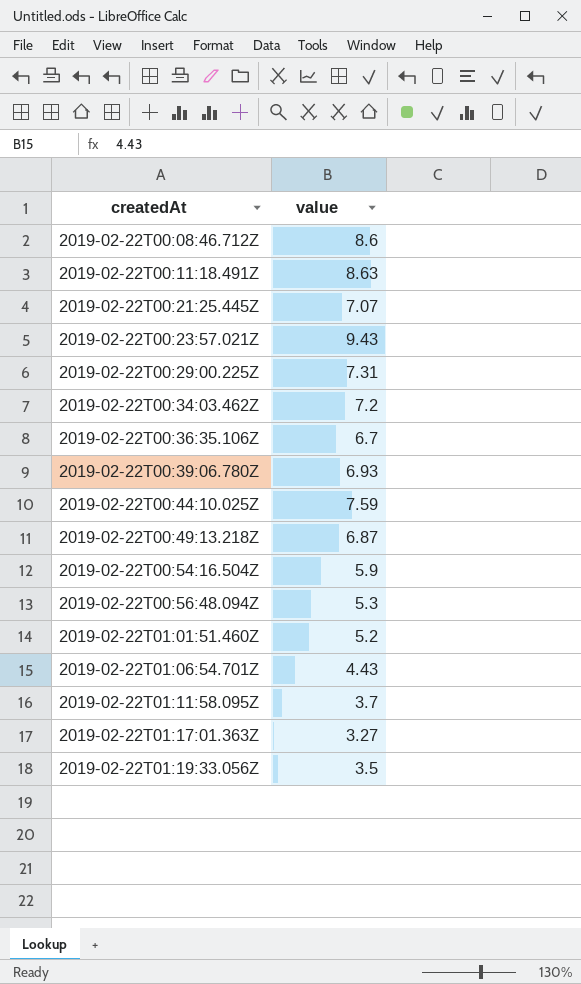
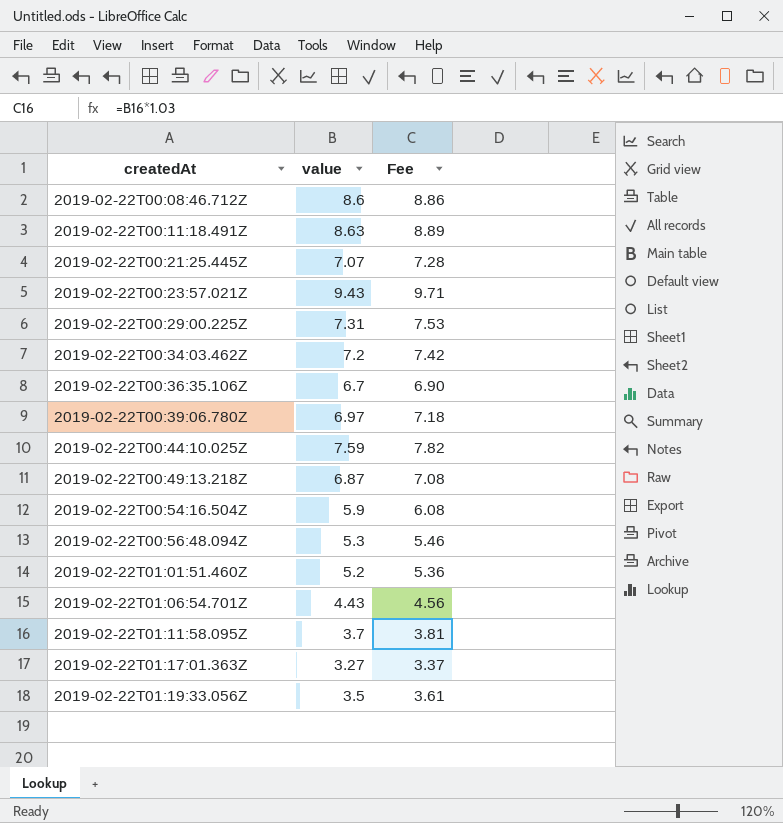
column Fee | formula: none -> [value] * 1.03
2019-02-22T00:39:06.780Z | value: 6.93 -> 6.97

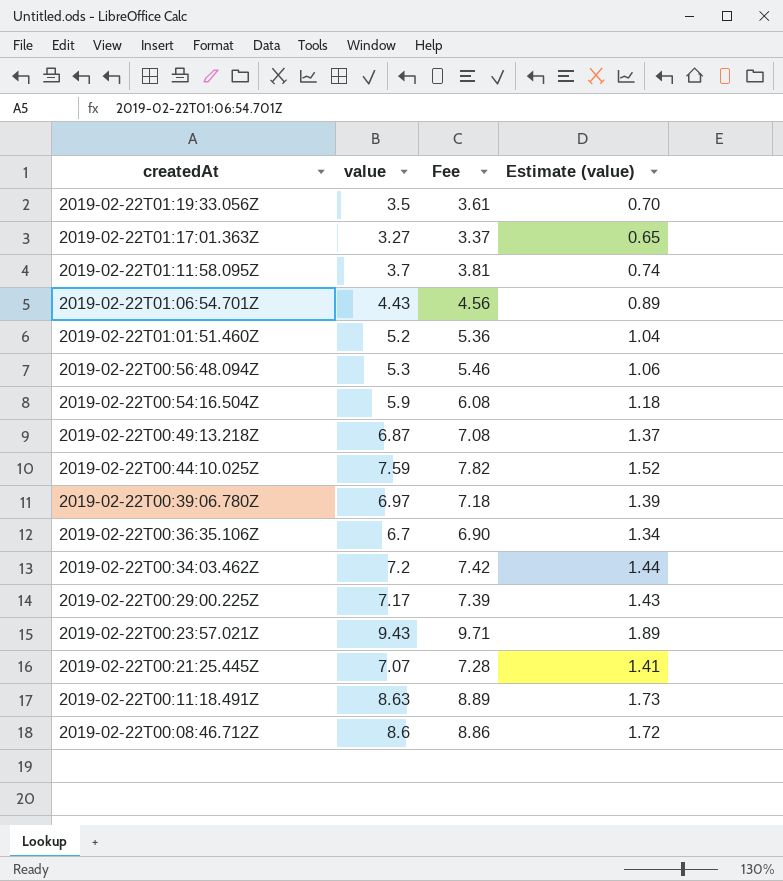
row order: createdAt ascending -> createdAt descending
column Estimate (value) | formula: none -> [value] * 0.2
2019-02-22T00:29:00.225Z | value: 7.31 -> 7.17
2019-02-22T00:29:00.225Z | Fee: 7.53 -> 7.39

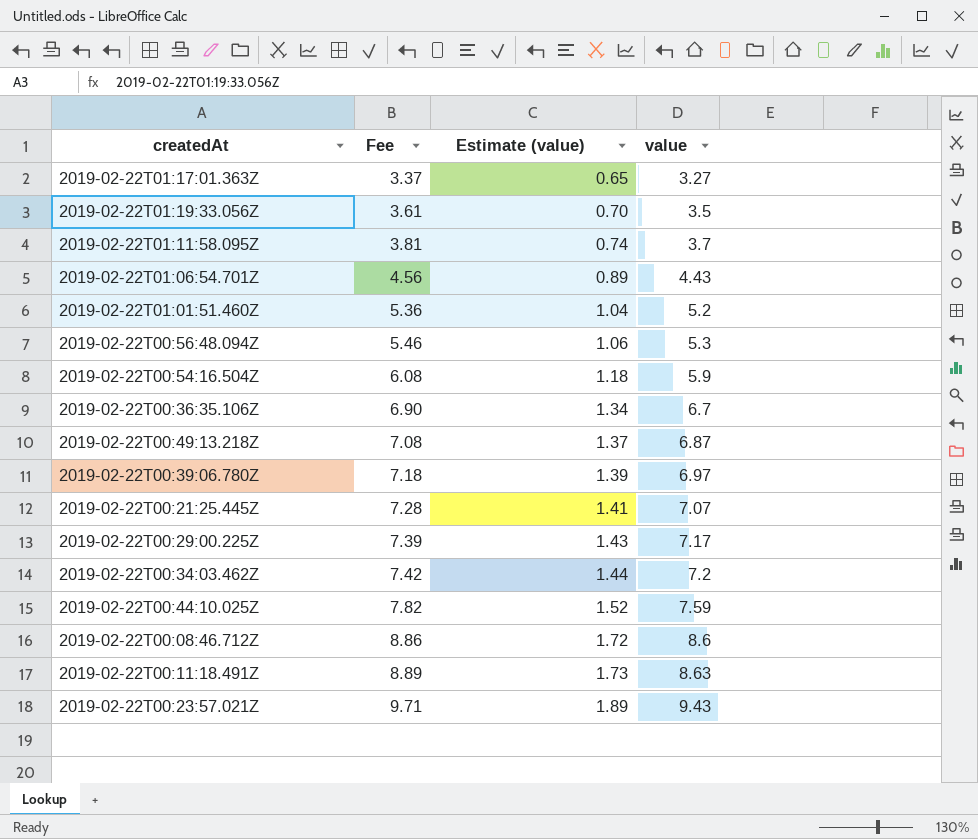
row order: createdAt descending -> Fee ascending
column value | position: 2 -> 4

